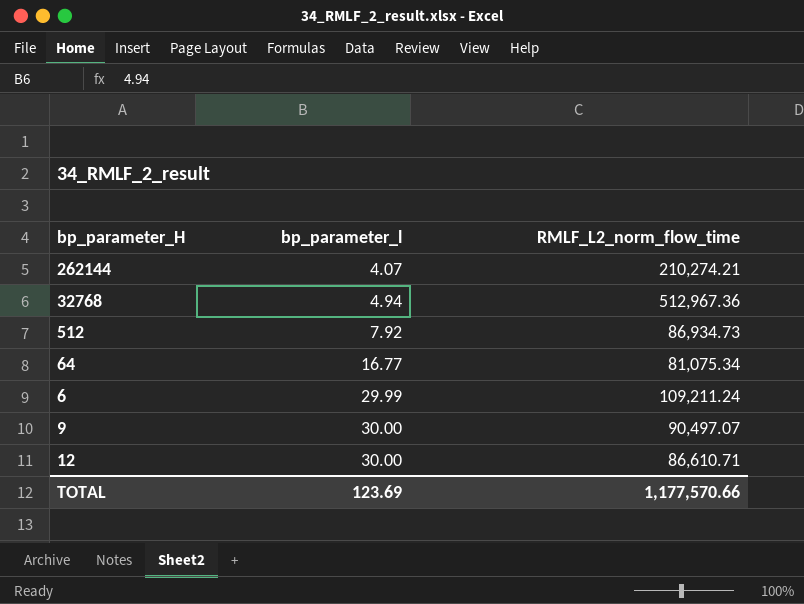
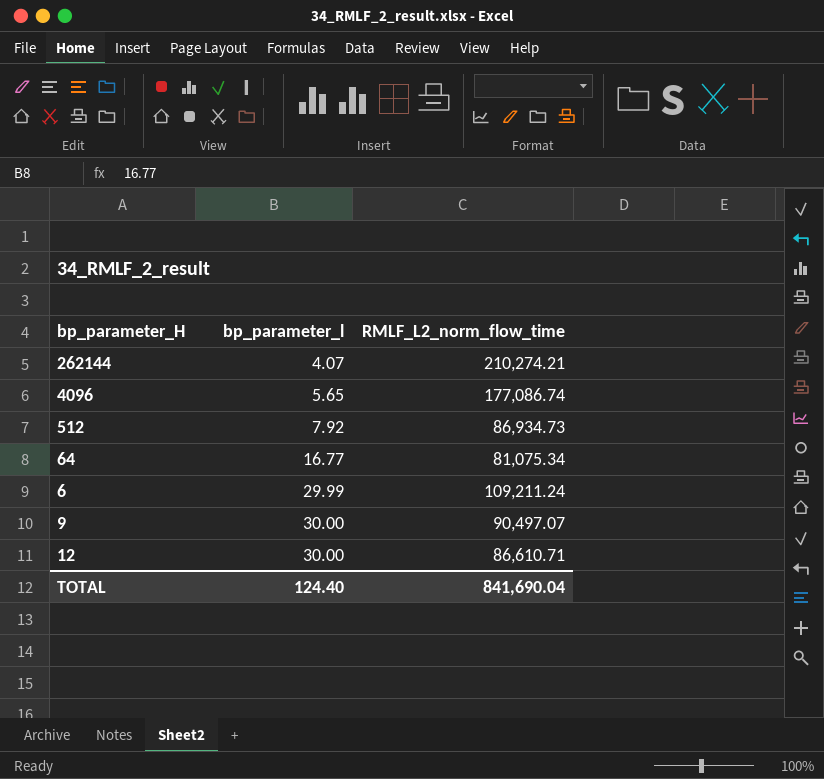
row 32768: 4.94 | 512,967.36 -> none
row 4096: none -> 5.65 | 177,086.74
TOTAL | bp_parameter_l: 123.69 -> 124.40
TOTAL | RMLF_L2_norm_flow_time: 1,177,570.66 -> 841,690.04

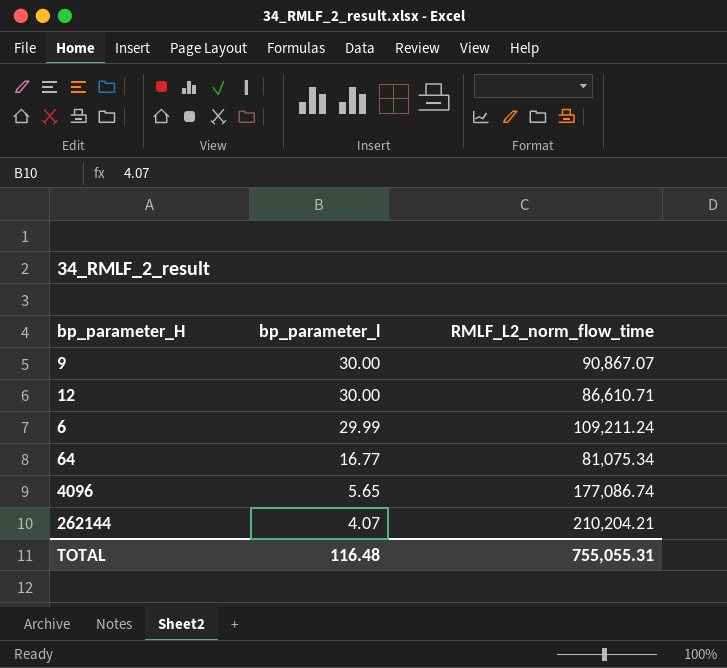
row order: bp_parameter_l ascending -> bp_parameter_l descending
row 512: 7.92 | 86,934.73 -> none
9 | RMLF_L2_norm_flow_time: 90,497.07 -> 90,867.07
262144 | RMLF_L2_norm_flow_time: 210,274.21 -> 210,204.21
TOTAL | bp_parameter_l: 124.40 -> 116.48
TOTAL | RMLF_L2_norm_flow_time: 841,690.04 -> 755,055.31

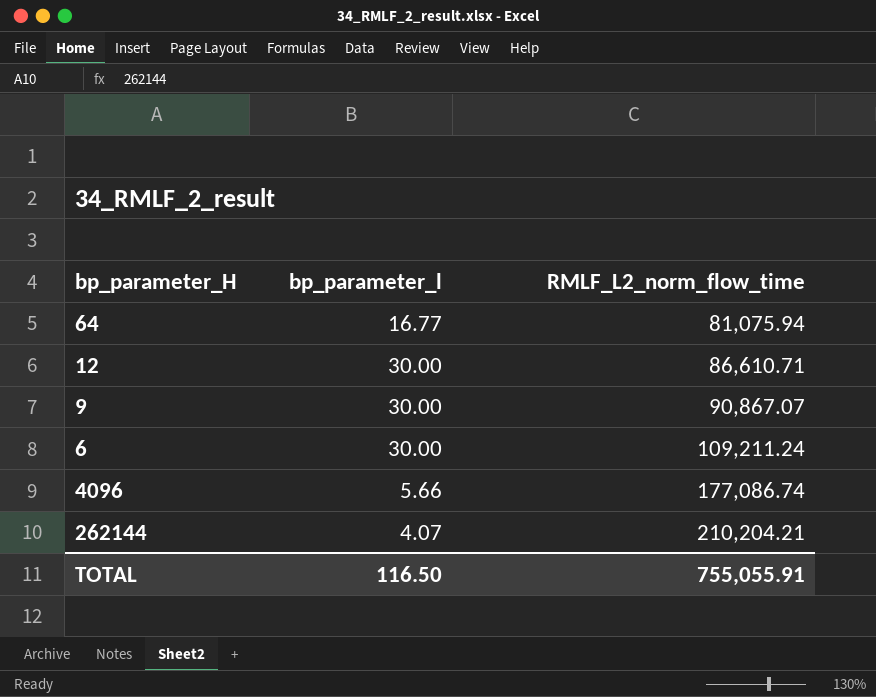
row order: bp_parameter_l descending -> RMLF_L2_norm_flow_time ascending
64 | RMLF_L2_norm_flow_time: 81,075.34 -> 81,075.94
6 | bp_parameter_l: 29.99 -> 30.00
4096 | bp_parameter_l: 5.65 -> 5.66
TOTAL | bp_parameter_l: 116.48 -> 116.50
TOTAL | RMLF_L2_norm_flow_time: 755,055.31 -> 755,055.91

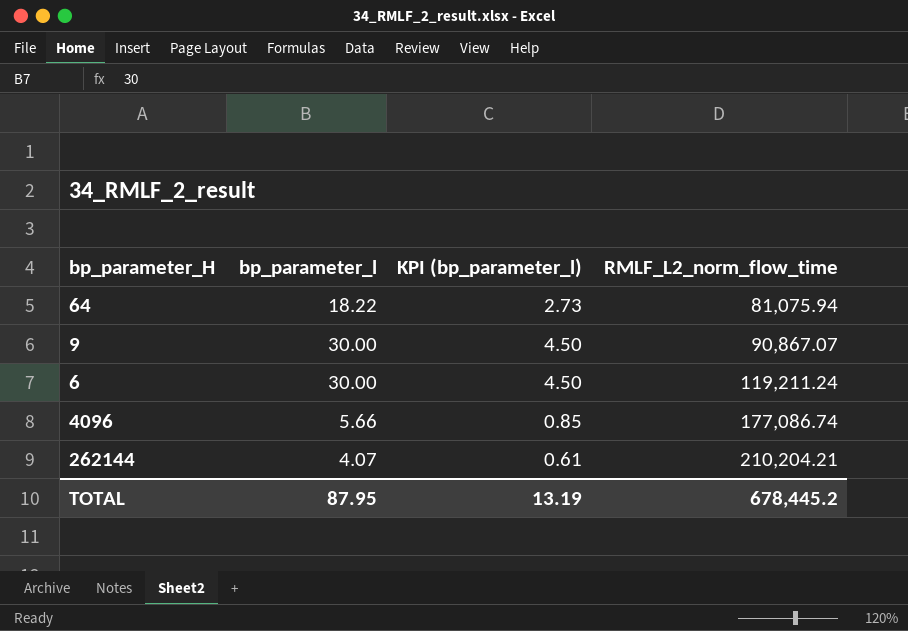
column KPI (bp_parameter_l) | formula: none -> [bp_parameter_l] * 0.15
row 12: 30.00 | 86,610.71 -> none
64 | bp_parameter_l: 16.77 -> 18.22
6 | RMLF_L2_norm_flow_time: 109,211.24 -> 119,211.24
TOTAL | bp_parameter_l: 116.50 -> 87.95
TOTAL | RMLF_L2_norm_flow_time: 755,055.91 -> 678,445.2

